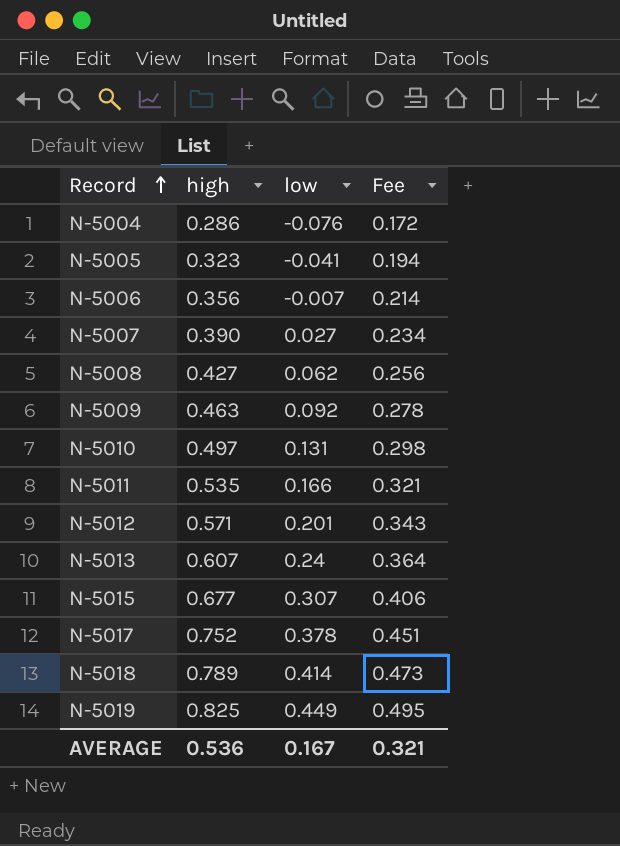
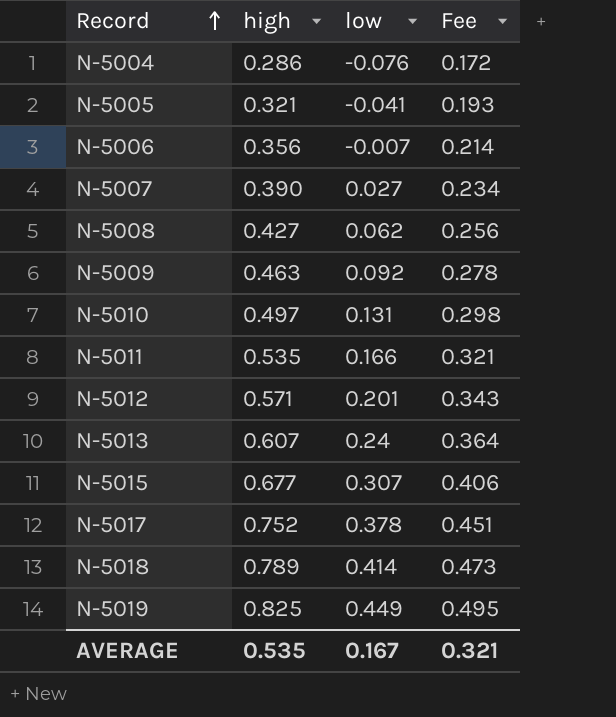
N-5005 | high: 0.323 -> 0.321
N-5005 | Fee: 0.194 -> 0.193
AVERAGE | high: 0.536 -> 0.535

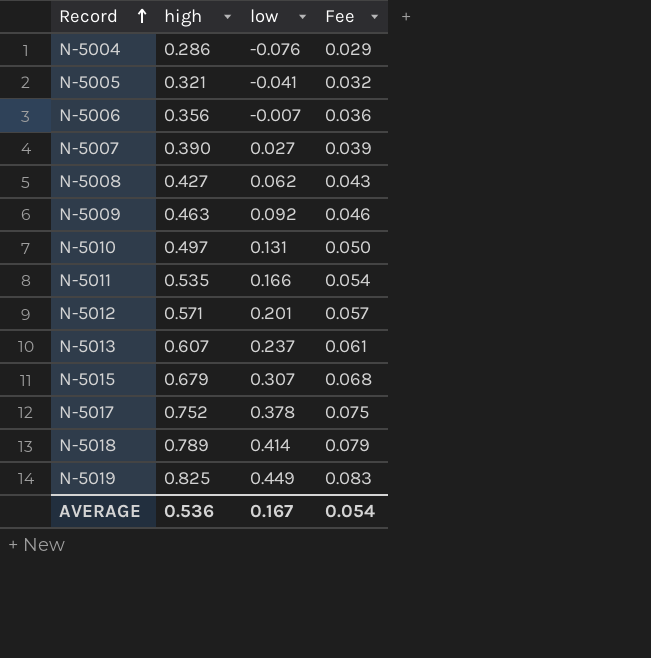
column Fee | formula: [high] * 0.6 -> [high] * 0.1
N-5013 | low: 0.24 -> 0.237
N-5015 | high: 0.677 -> 0.679
AVERAGE | high: 0.535 -> 0.536
AVERAGE | Fee: 0.321 -> 0.054

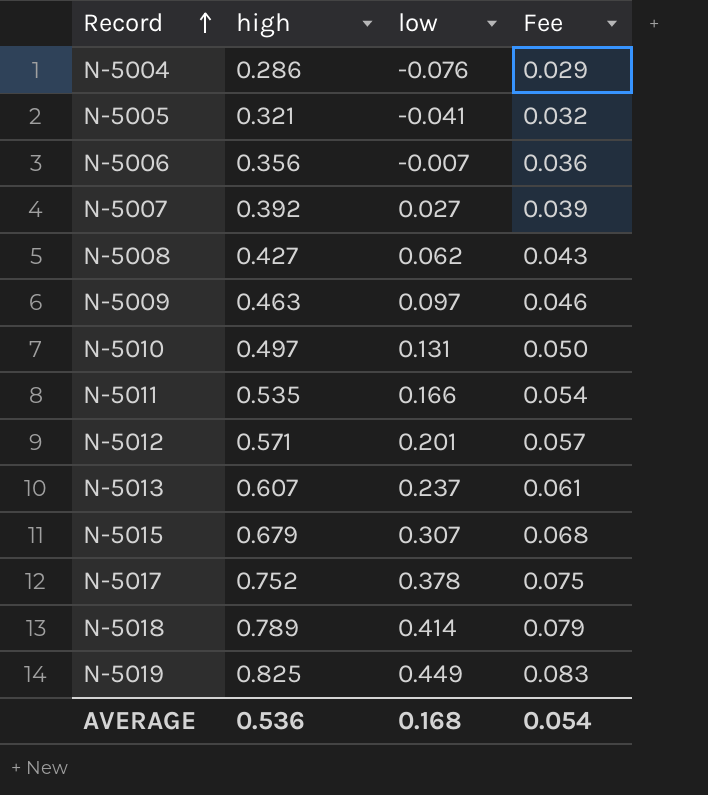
N-5007 | high: 0.390 -> 0.392
N-5009 | low: 0.092 -> 0.097
AVERAGE | low: 0.167 -> 0.168

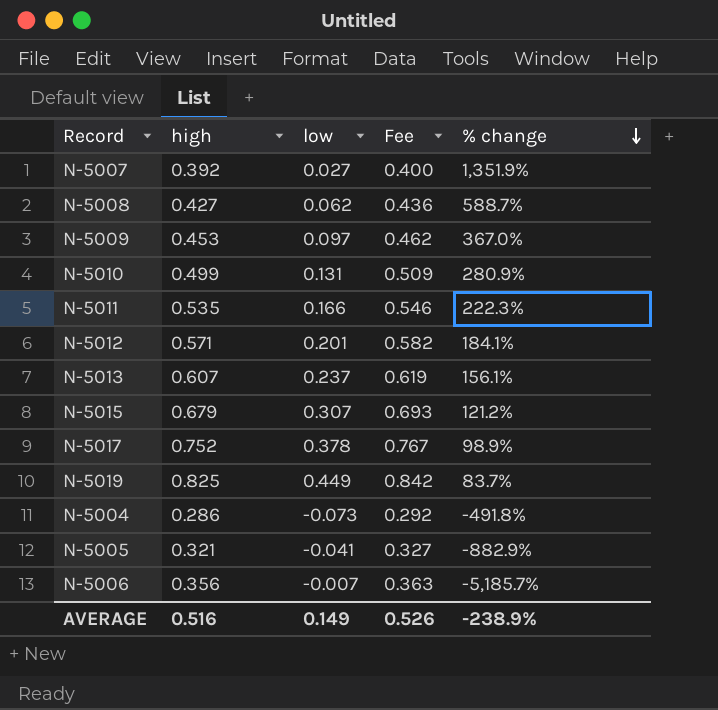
row order: Record ascending -> % change descending
column Fee | formula: [high] * 0.1 -> [high] * 1.02
column % change | formula: none -> ([high] - [low]) / [low]
row N-5018: 0.789 | 0.414 | 0.079 -> none
N-5009 | high: 0.463 -> 0.453
N-5010 | high: 0.497 -> 0.499
N-5004 | low: -0.076 -> -0.073
AVERAGE | high: 0.536 -> 0.516
AVERAGE | low: 0.168 -> 0.149
AVERAGE | Fee: 0.054 -> 0.526

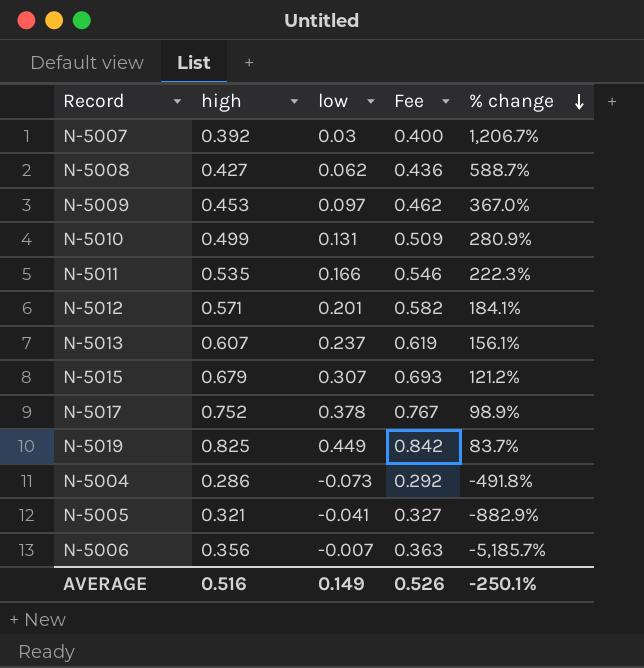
N-5007 | low: 0.027 -> 0.03
N-5007 | % change: 1,351.9% -> 1,206.7%
AVERAGE | % change: -238.9% -> -250.1%

